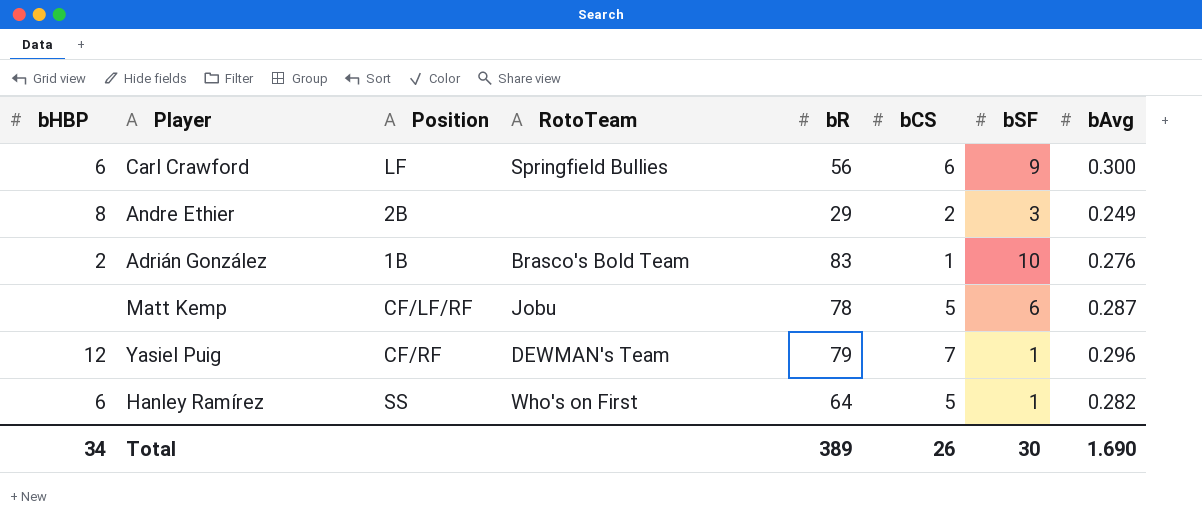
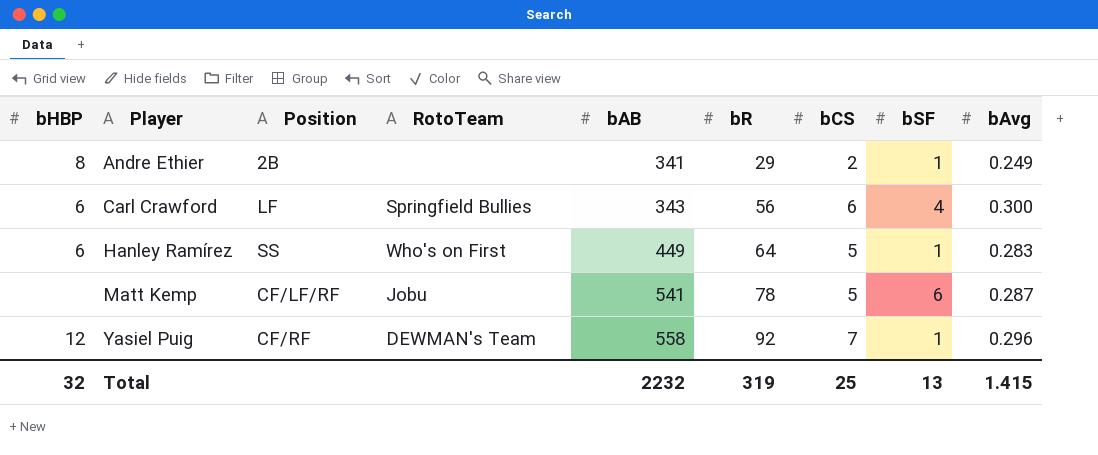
row order: none -> Player ascending
column bAB | position: none -> 5
row Adrián González: 2 | 1B | Brasco's Bold Team | 83 | 1 | 10 | 0.276 -> none
Andre Ethier | bSF: 3 -> 1
Carl Crawford | bSF: 9 -> 4
Hanley Ramírez | bAvg: 0.282 -> 0.283
Yasiel Puig | bR: 79 -> 92
Total | bHBP: 34 -> 32
Total | bR: 389 -> 319
Total | bCS: 26 -> 25
Total | bSF: 30 -> 13
Total | bAvg: 1.690 -> 1.415

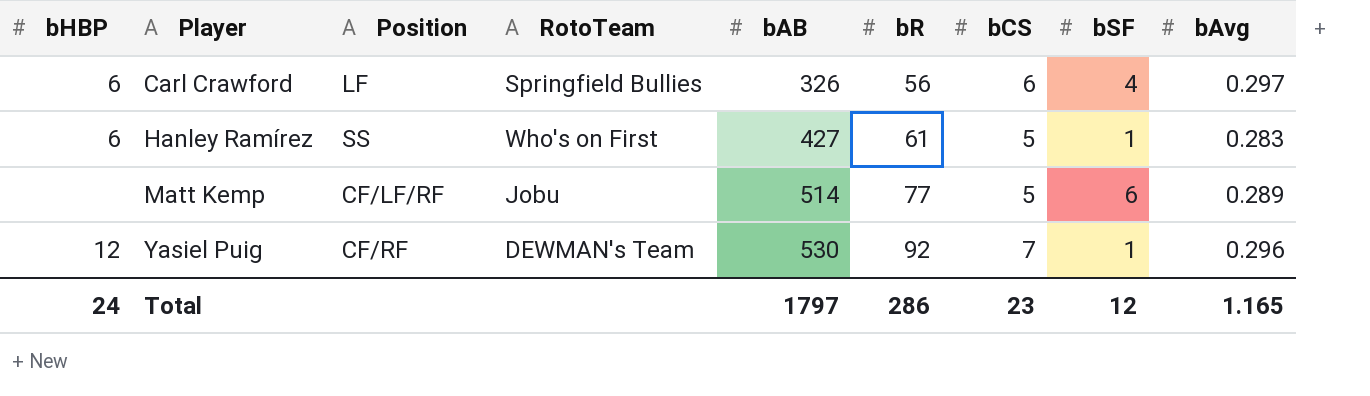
row Andre Ethier: 8 | 2B | none | 341 | 29 | 2 | 1 | 0.249 -> none
Carl Crawford | bAB: 343 -> 326
Carl Crawford | bAvg: 0.300 -> 0.297
Hanley Ramírez | bAB: 449 -> 427
Hanley Ramírez | bR: 64 -> 61
Matt Kemp | bAB: 541 -> 514
Matt Kemp | bR: 78 -> 77
Matt Kemp | bAvg: 0.287 -> 0.289
Yasiel Puig | bAB: 558 -> 530
Total | bHBP: 32 -> 24
Total | bAB: 2232 -> 1797
Total | bR: 319 -> 286
Total | bCS: 25 -> 23
Total | bSF: 13 -> 12
Total | bAvg: 1.415 -> 1.165

